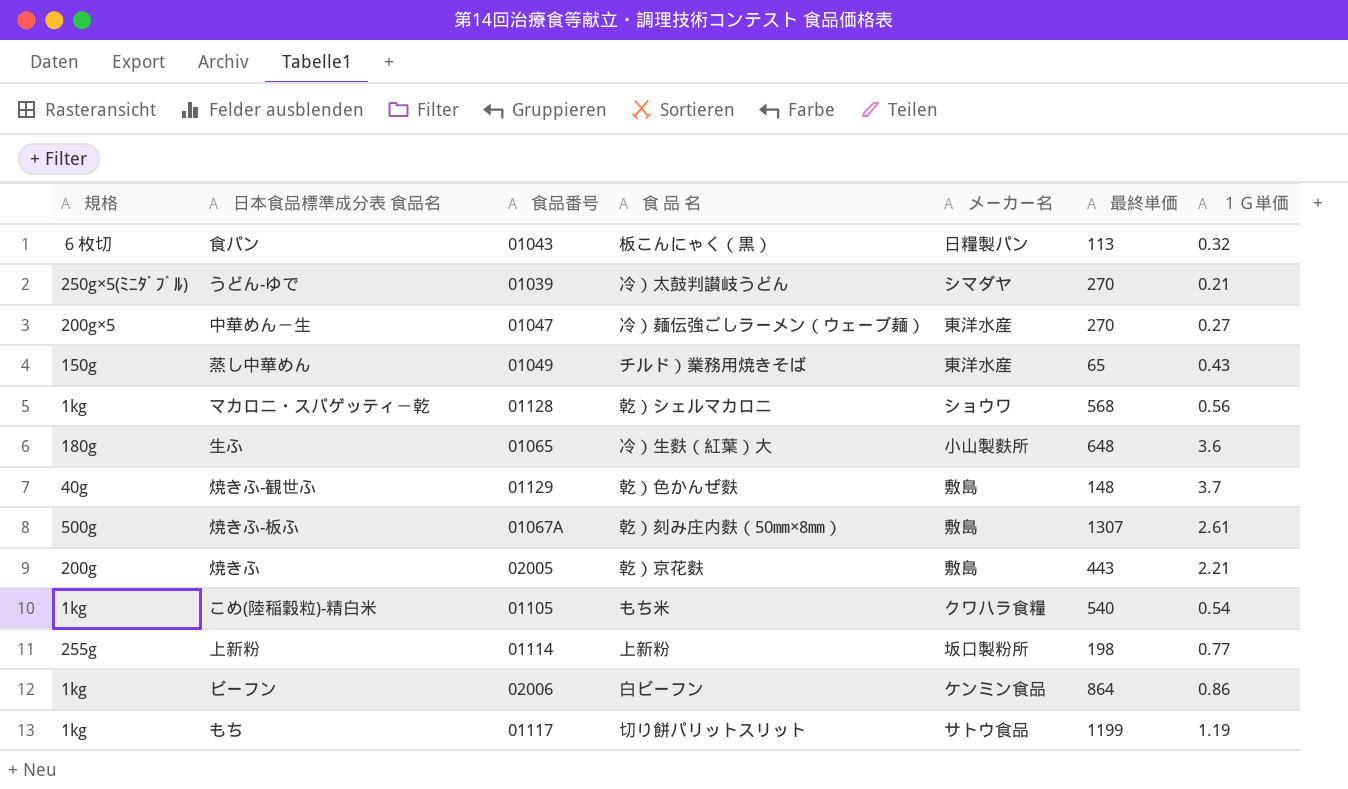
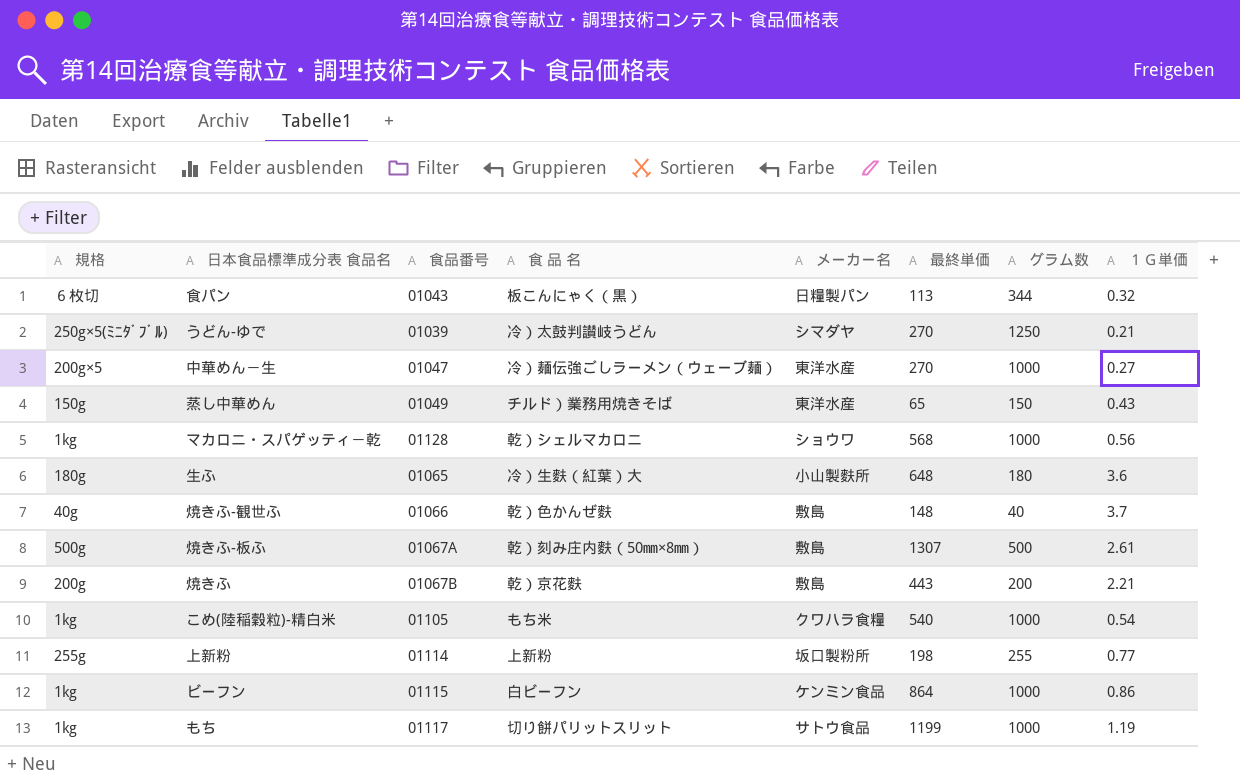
column グラム数 | position: none -> 7
焼きふ-観世ふ | 食品番号: 01129 -> 01066
焼きふ | 食品番号: 02005 -> 01067B
ビーフン | 食品番号: 02006 -> 01115

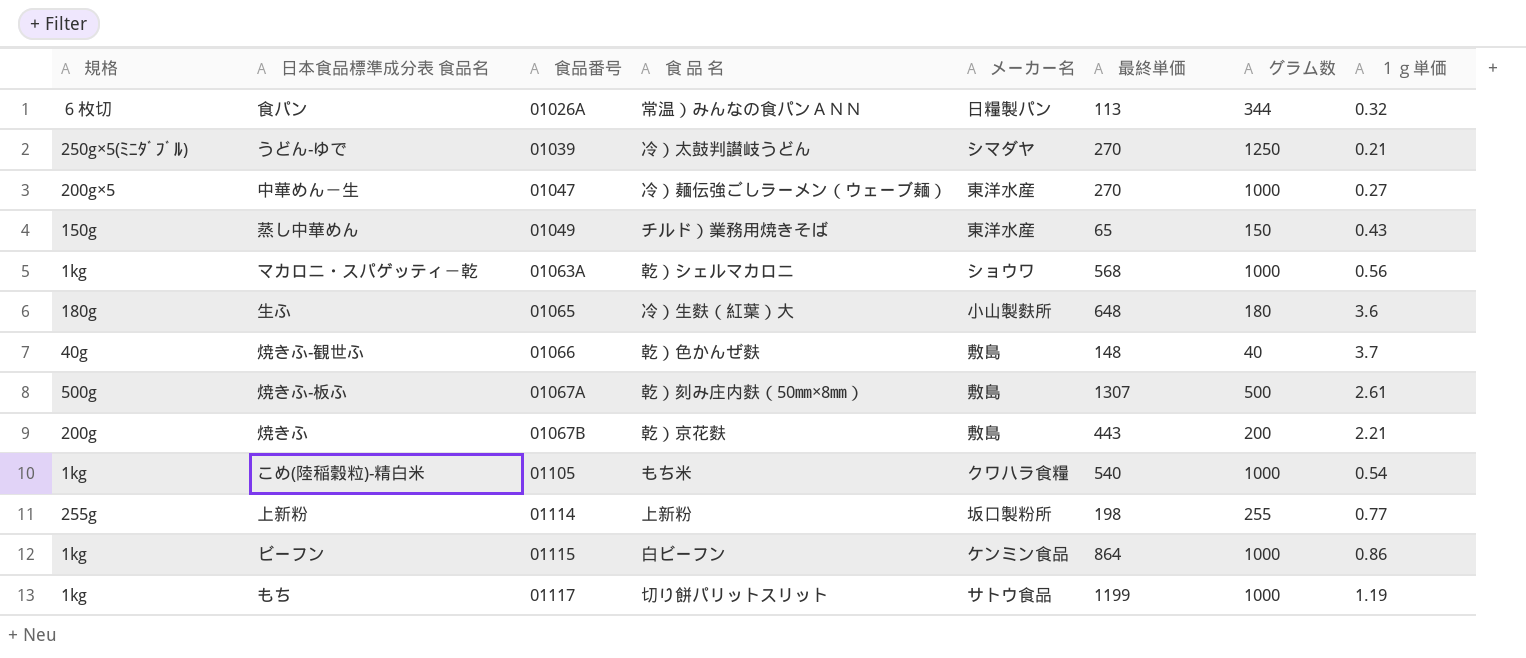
column name: １Ｇ単価 -> １ｇ単価
食パン | 食品番号: 01043 -> 01026A
食パン | 食 品 名: 板こんにゃく（黒） -> 常温）みんなの食パンＡＮＮ
マカロニ・スパゲッティ－乾 | 食品番号: 01128 -> 01063A

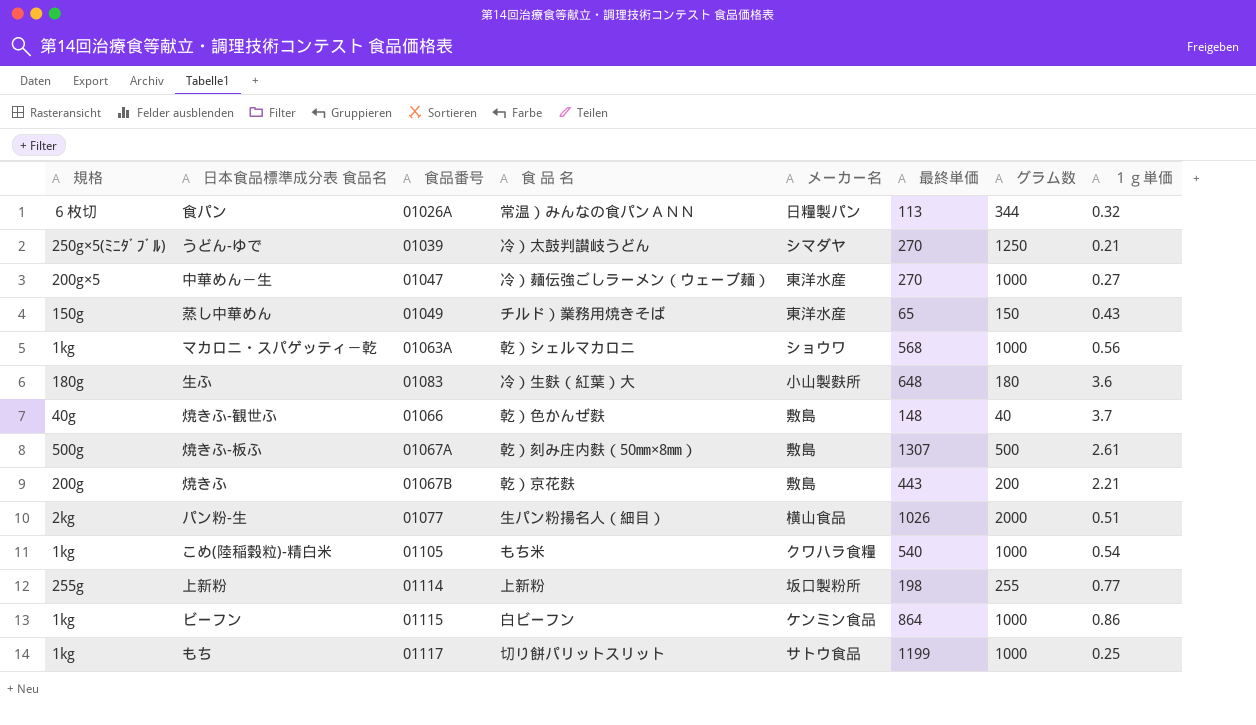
生ふ | 食品番号: 01065 -> 01083
row パン粉-生: none -> 2kg | 01077 | 生パン粉揚名人（細目） | 横山食品 | 1026 | 2000 | 0.51
もち | １ｇ単価: 1.19 -> 0.25

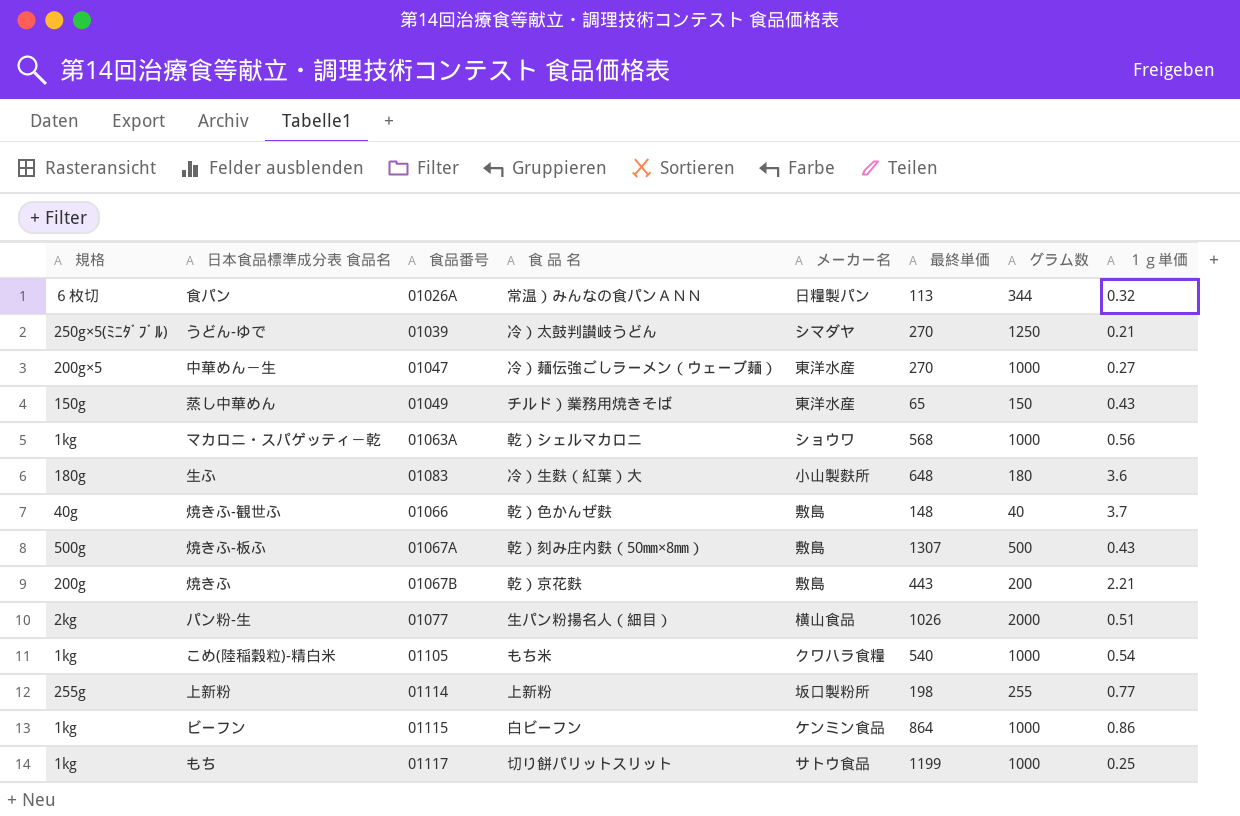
焼きふ-板ふ | １ｇ単価: 2.61 -> 0.43

